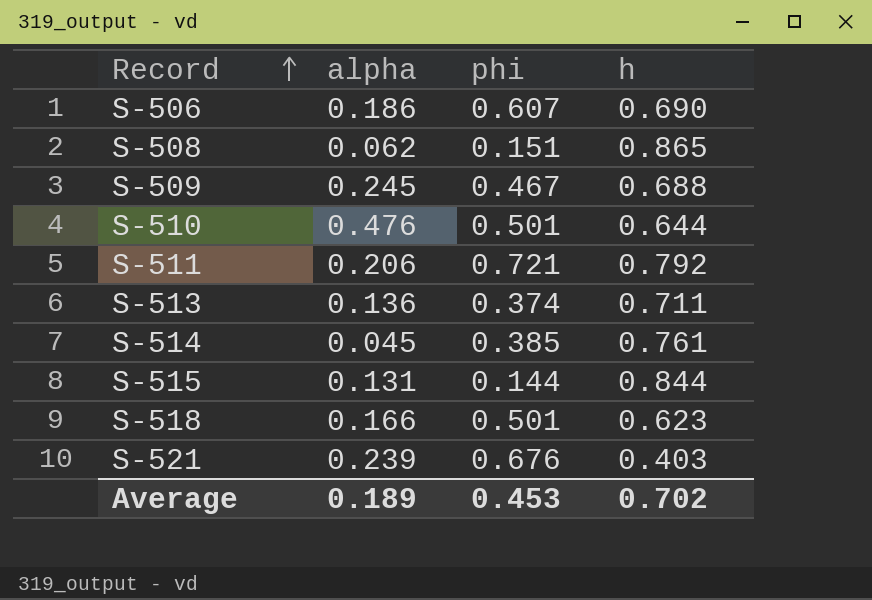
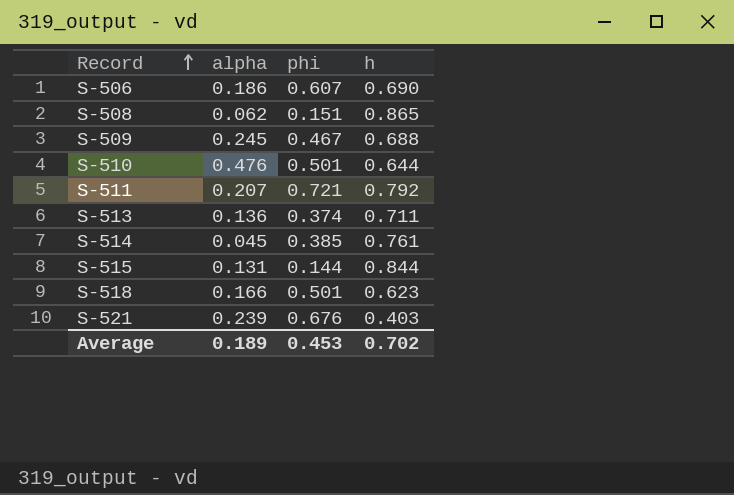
S-511 | alpha: 0.206 -> 0.207

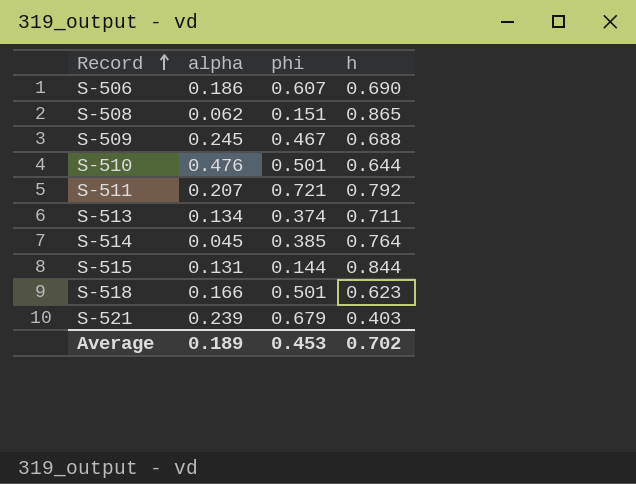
S-513 | alpha: 0.136 -> 0.134
S-514 | h: 0.761 -> 0.764
S-521 | phi: 0.676 -> 0.679

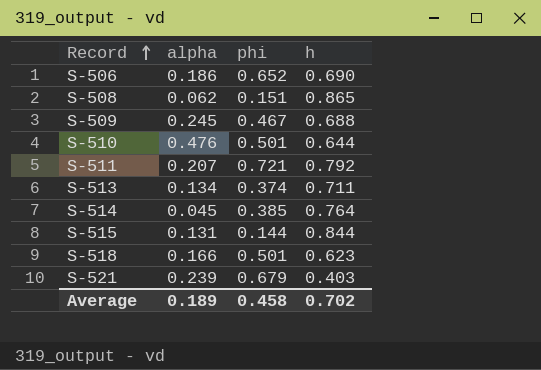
S-506 | phi: 0.607 -> 0.652
Average | phi: 0.453 -> 0.458

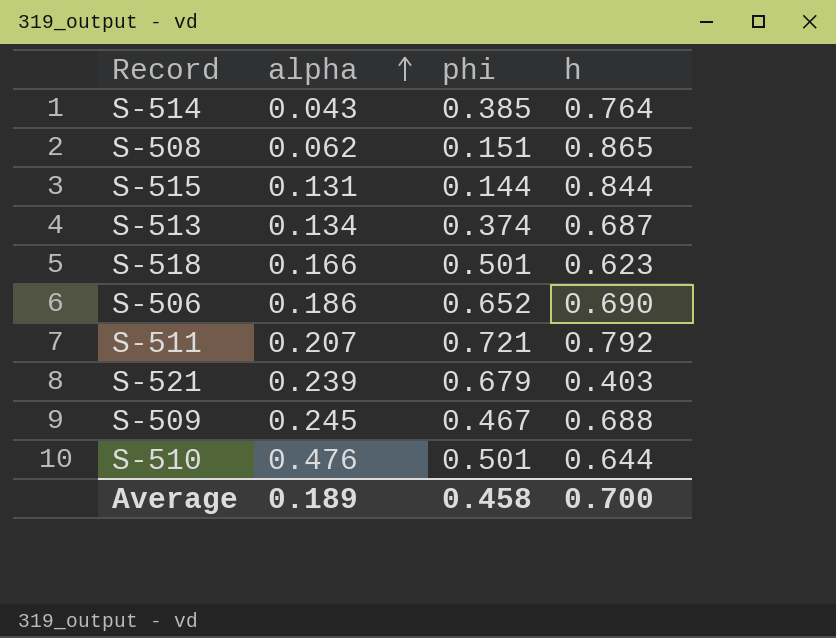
row order: Record ascending -> alpha ascending
S-514 | alpha: 0.045 -> 0.043
S-513 | h: 0.711 -> 0.687
Average | h: 0.702 -> 0.700

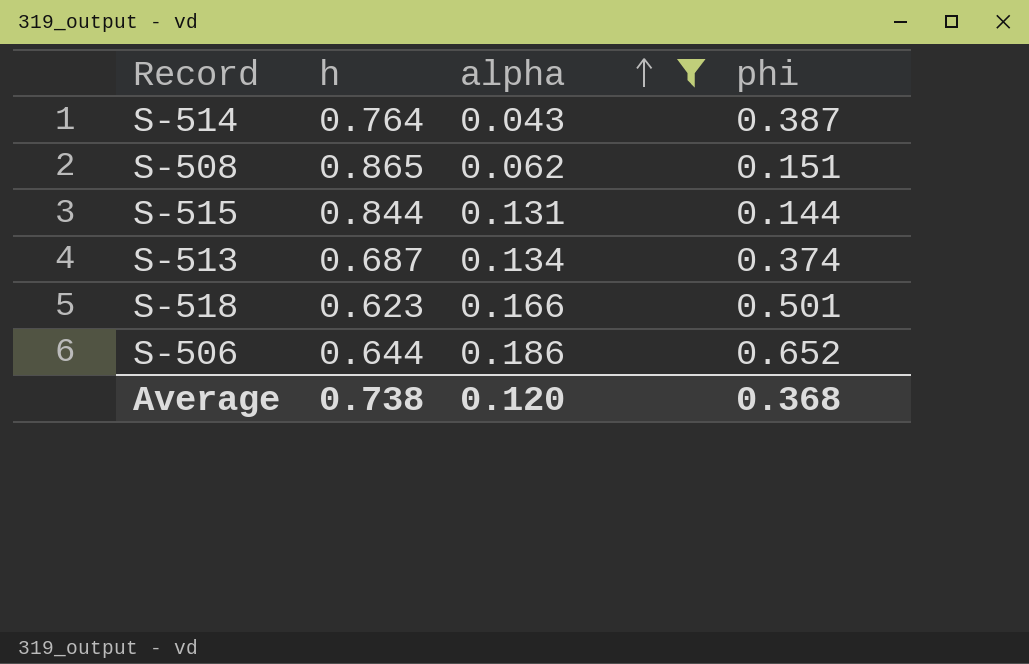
filter: none -> alpha <= 0.186
column h | position: 4 -> 2
S-514 | phi: 0.385 -> 0.387
S-506 | h: 0.690 -> 0.644
Average | h: 0.700 -> 0.738
Average | alpha: 0.189 -> 0.120
Average | phi: 0.458 -> 0.368

